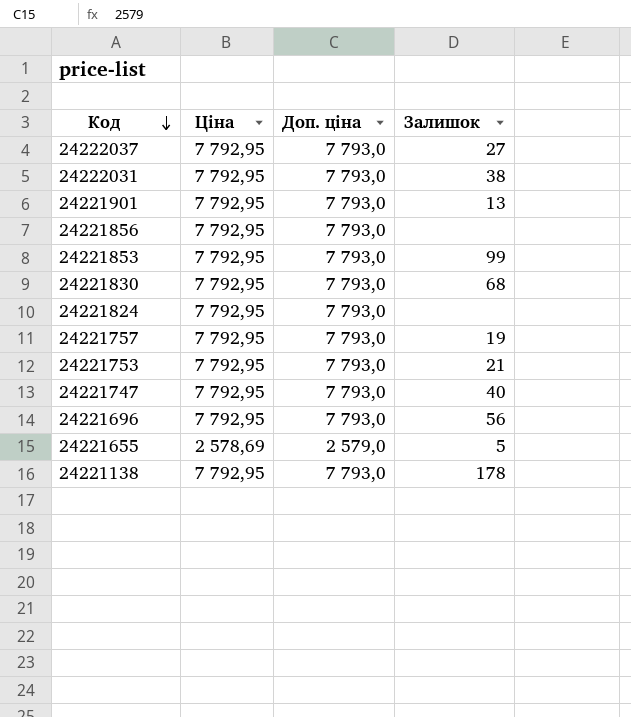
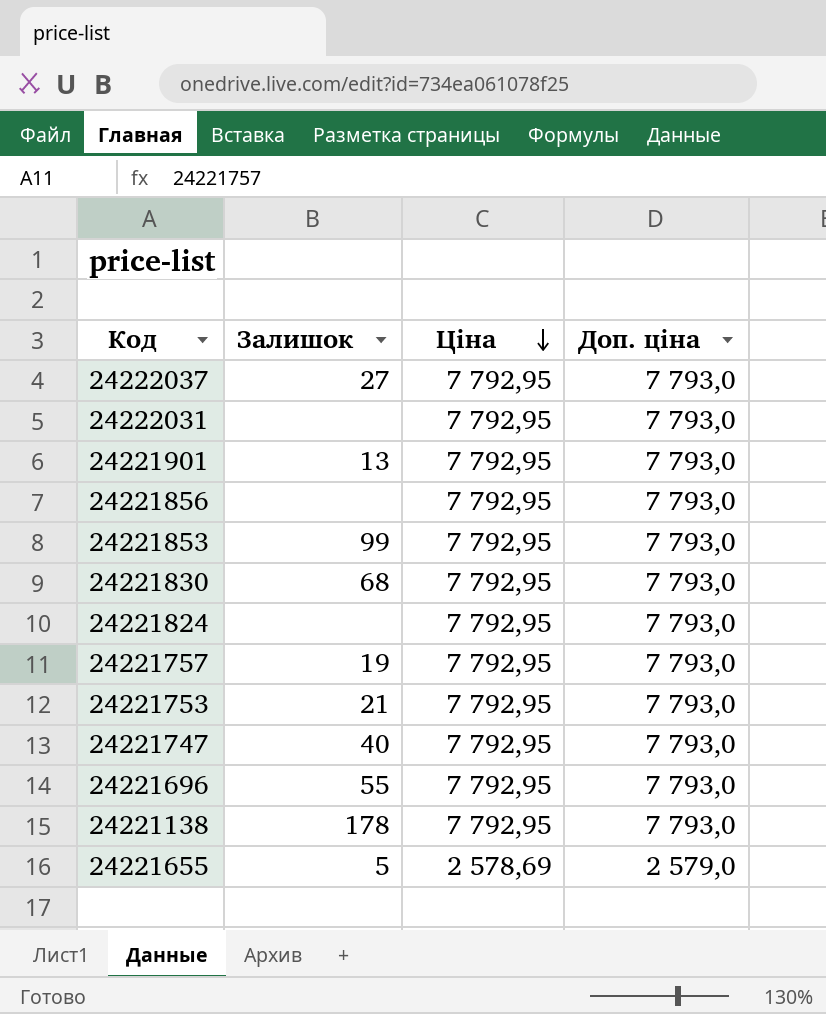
row order: Код descending -> Ціна descending
column Залишок | position: 4 -> 2
24222031 | Залишок: 38 -> none
24221696 | Залишок: 56 -> 55

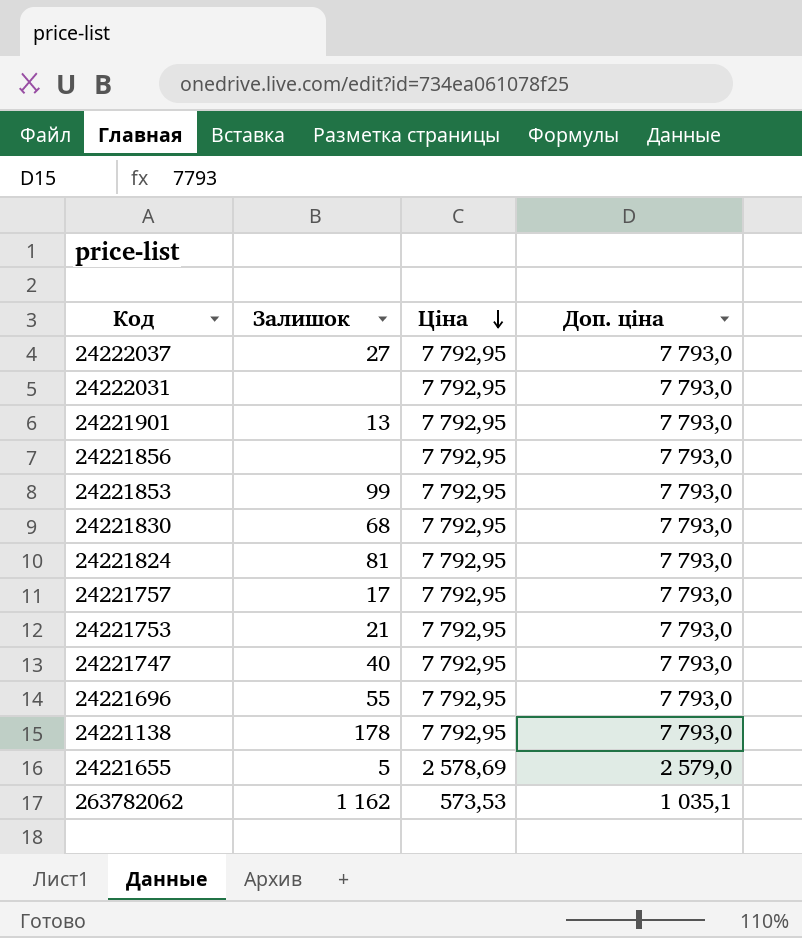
24221824 | Залишок: none -> 81
24221757 | Залишок: 19 -> 17
row 263782062: none -> 1 162 | 573,53 | 1 035,1

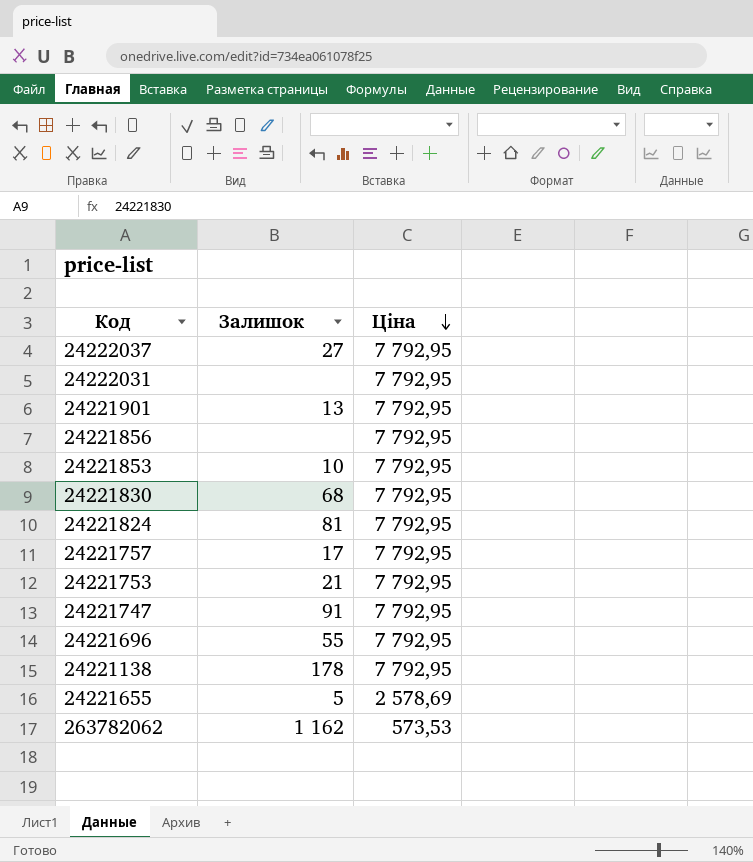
column Доп. ціна | position: 4 -> none
24221853 | Залишок: 99 -> 10
24221747 | Залишок: 40 -> 91

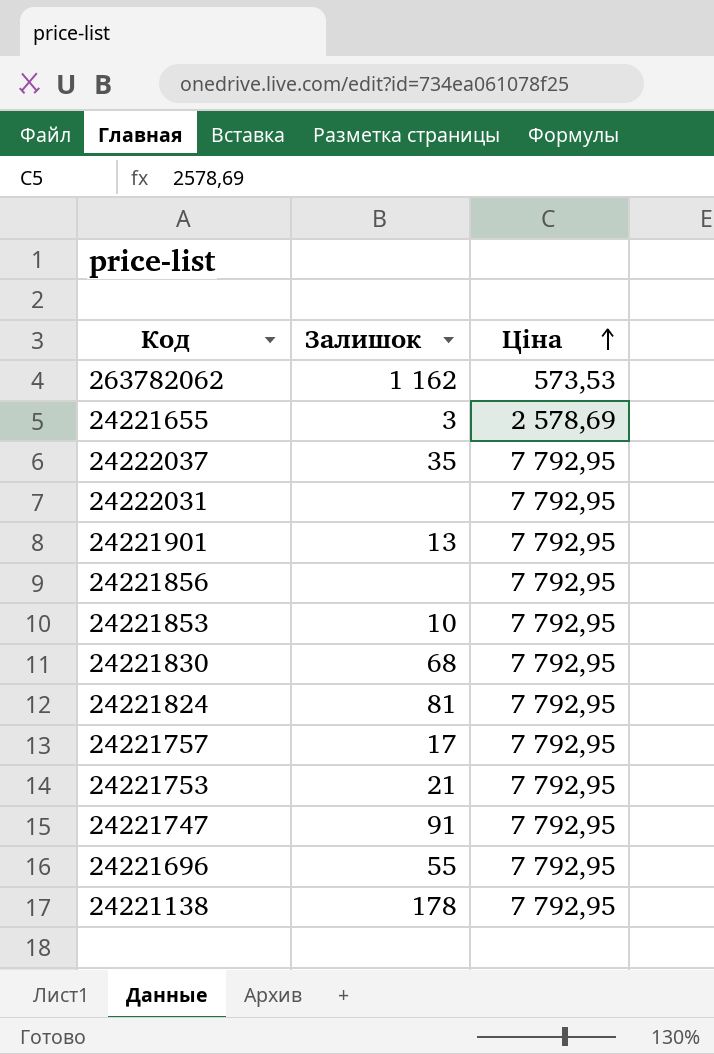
row order: Ціна descending -> Ціна ascending
24221655 | Залишок: 5 -> 3
24222037 | Залишок: 27 -> 35

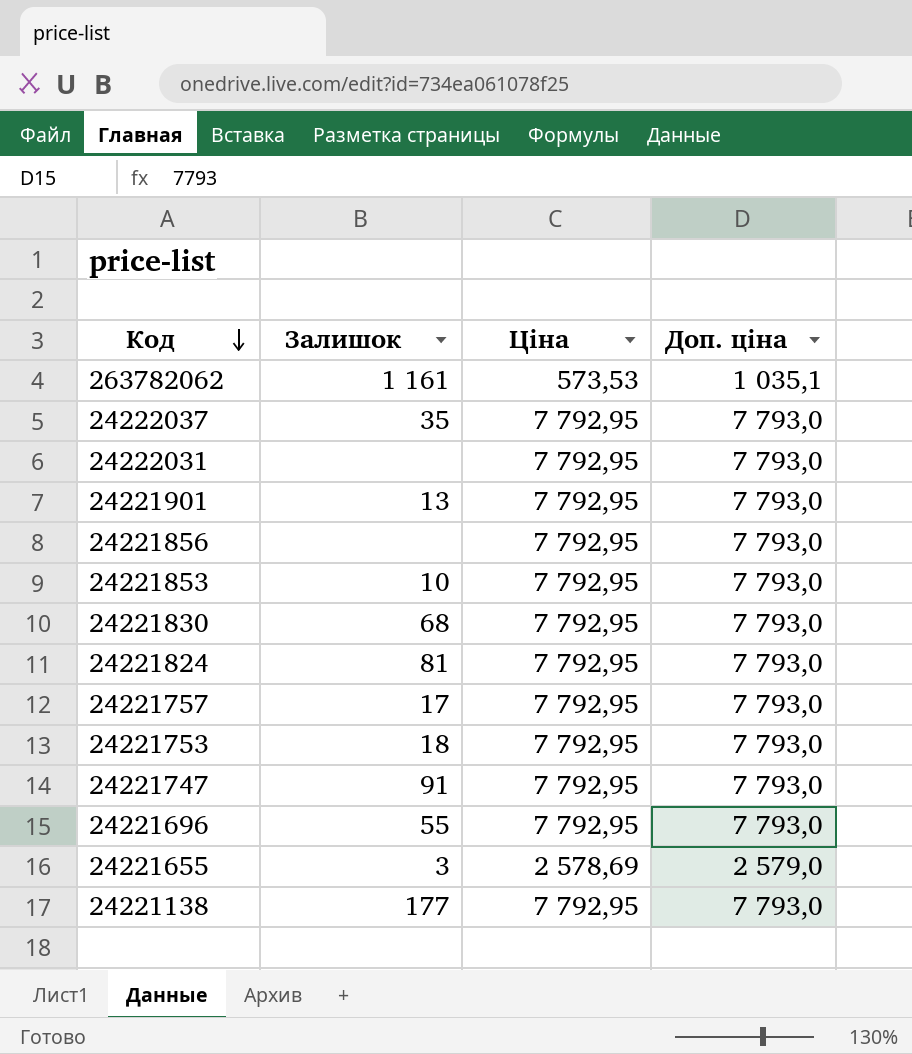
row order: Ціна ascending -> Код descending
column Доп. ціна | position: none -> 4
263782062 | Залишок: 1 162 -> 1 161
24221753 | Залишок: 21 -> 18
24221138 | Залишок: 178 -> 177

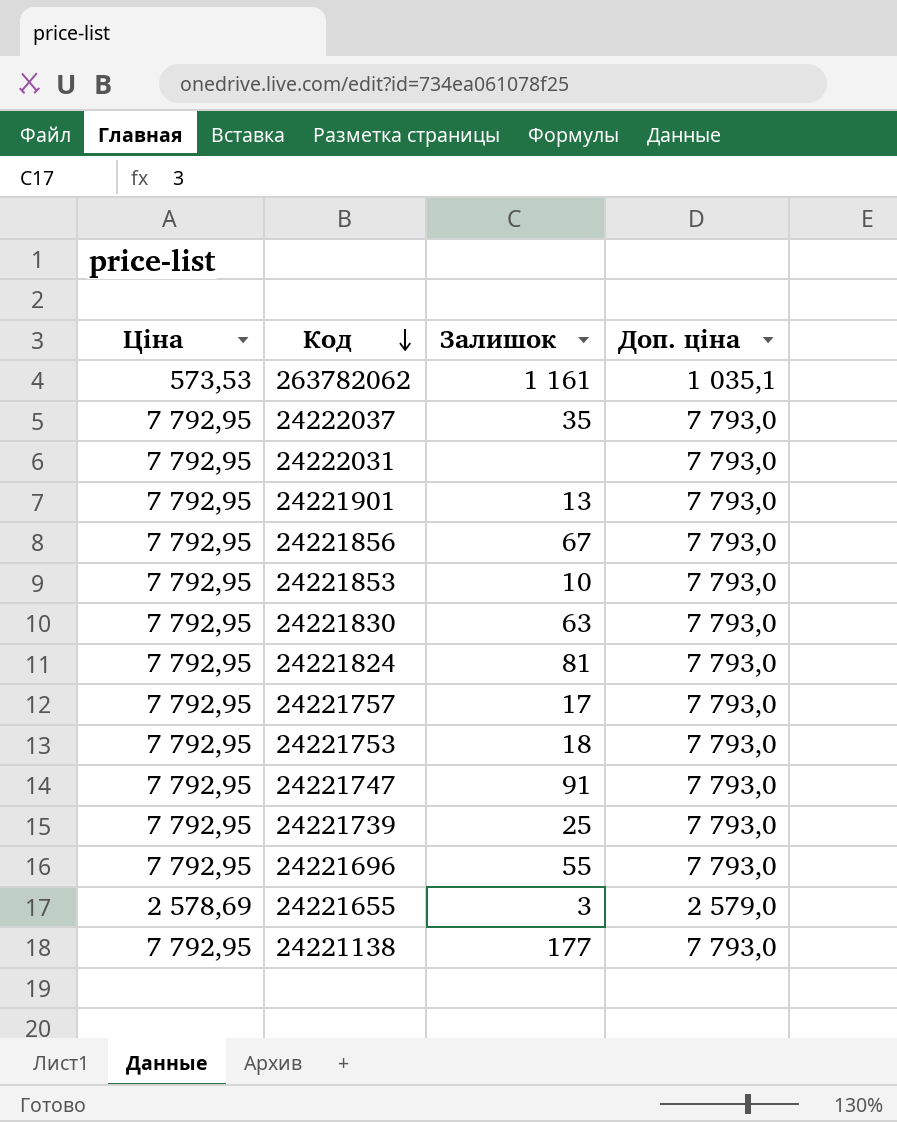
column Ціна | position: 3 -> 1
24221856 | Залишок: none -> 67
24221830 | Залишок: 68 -> 63
row 24221739: none -> 7 792,95 | 25 | 7 793,0

